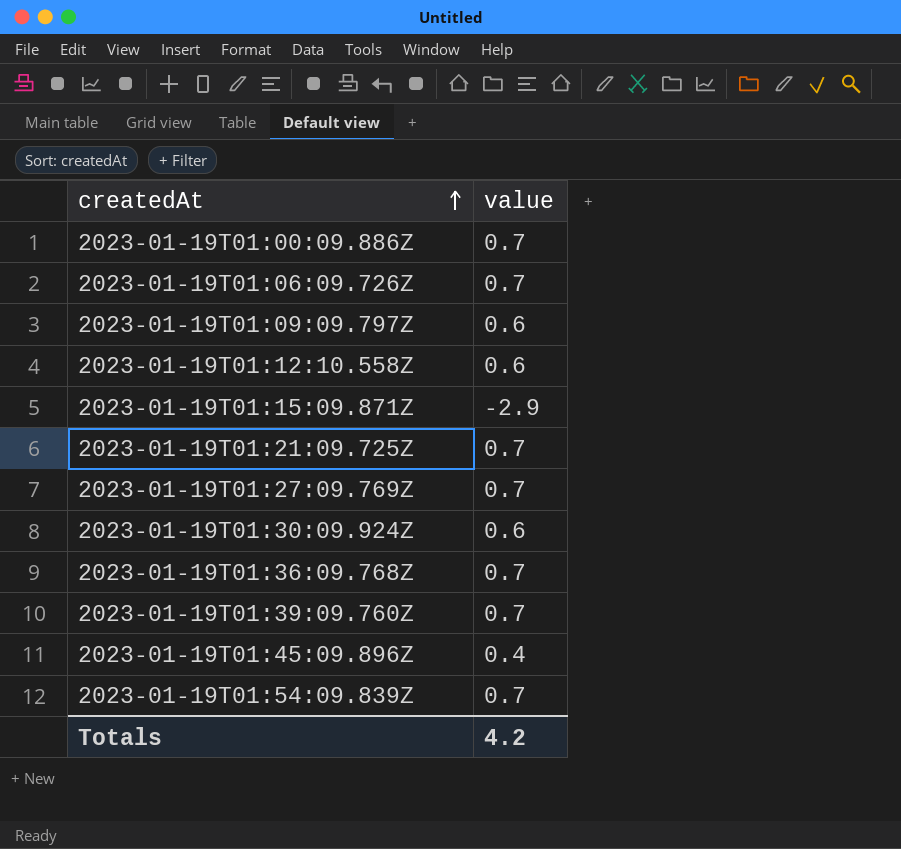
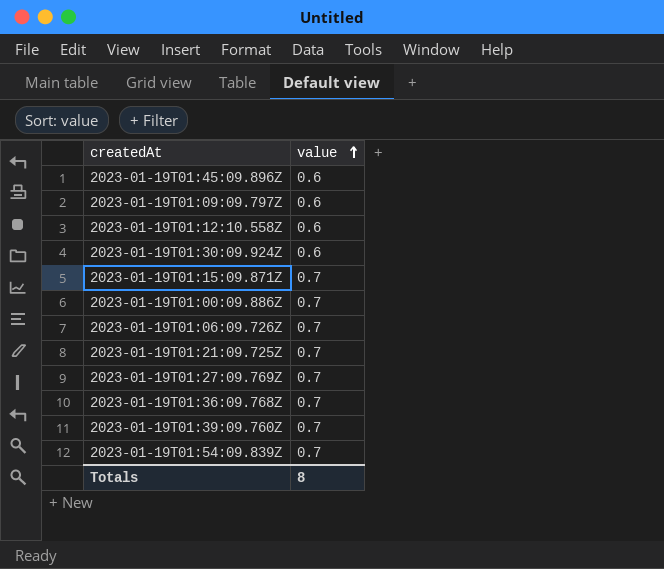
row order: createdAt ascending -> value ascending
2023-01-19T01:45:09.896Z | value: 0.4 -> 0.6
2023-01-19T01:15:09.871Z | value: -2.9 -> 0.7
Totals | value: 4.2 -> 8

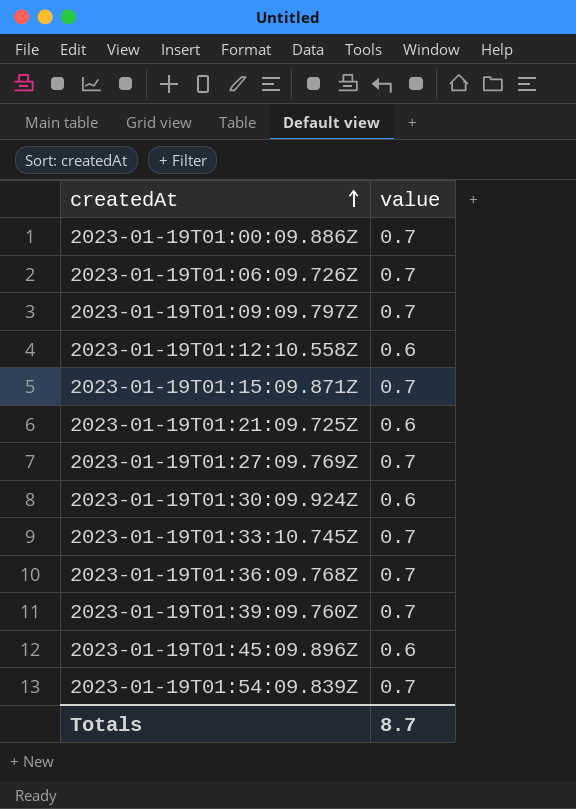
row order: value ascending -> createdAt ascending
2023-01-19T01:09:09.797Z | value: 0.6 -> 0.7
2023-01-19T01:21:09.725Z | value: 0.7 -> 0.6
row 2023-01-19T01:33:10.745Z: none -> 0.7
Totals | value: 8 -> 8.7

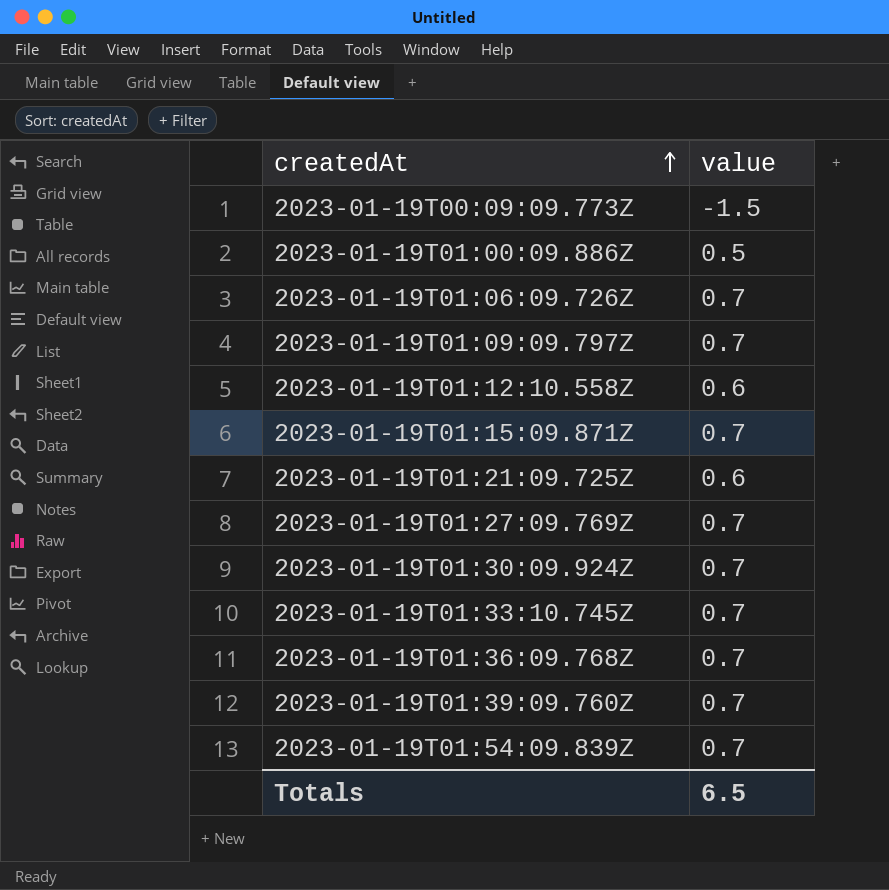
row 2023-01-19T01:45:09.896Z: 0.6 -> none
row 2023-01-19T00:09:09.773Z: none -> -1.5
2023-01-19T01:00:09.886Z | value: 0.7 -> 0.5
2023-01-19T01:30:09.924Z | value: 0.6 -> 0.7
Totals | value: 8.7 -> 6.5

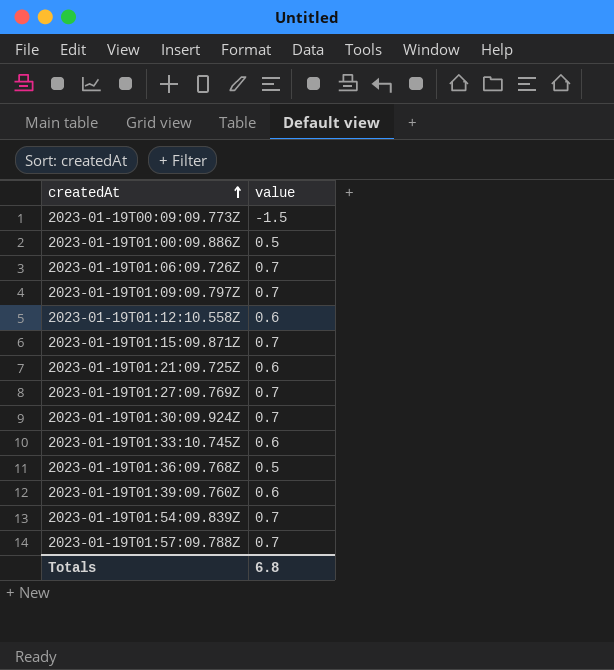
2023-01-19T01:33:10.745Z | value: 0.7 -> 0.6
2023-01-19T01:36:09.768Z | value: 0.7 -> 0.5
2023-01-19T01:39:09.760Z | value: 0.7 -> 0.6
row 2023-01-19T01:57:09.788Z: none -> 0.7
Totals | value: 6.5 -> 6.8

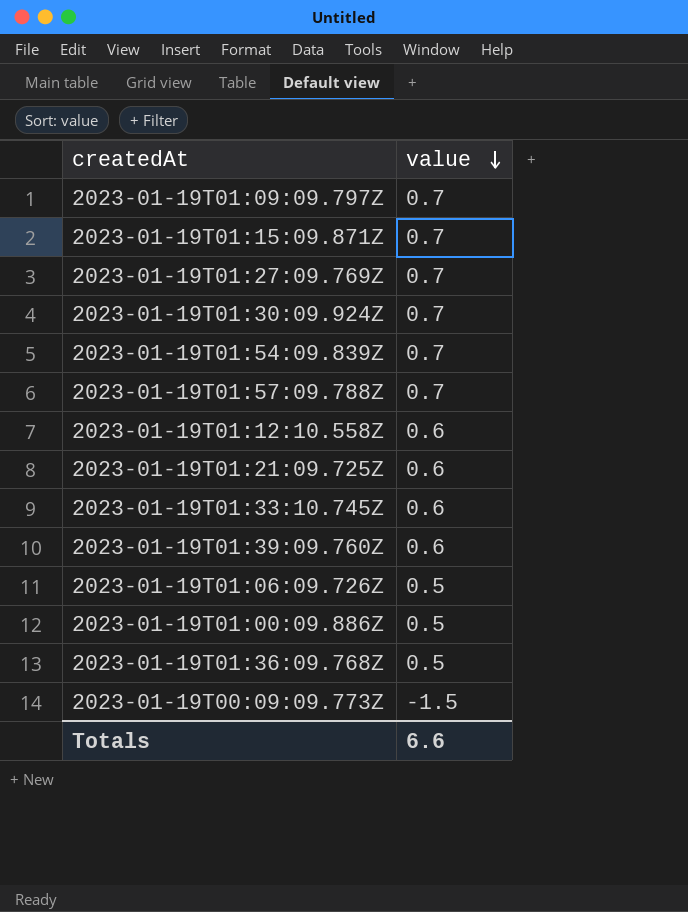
row order: createdAt ascending -> value descending
2023-01-19T01:06:09.726Z | value: 0.7 -> 0.5
Totals | value: 6.8 -> 6.6

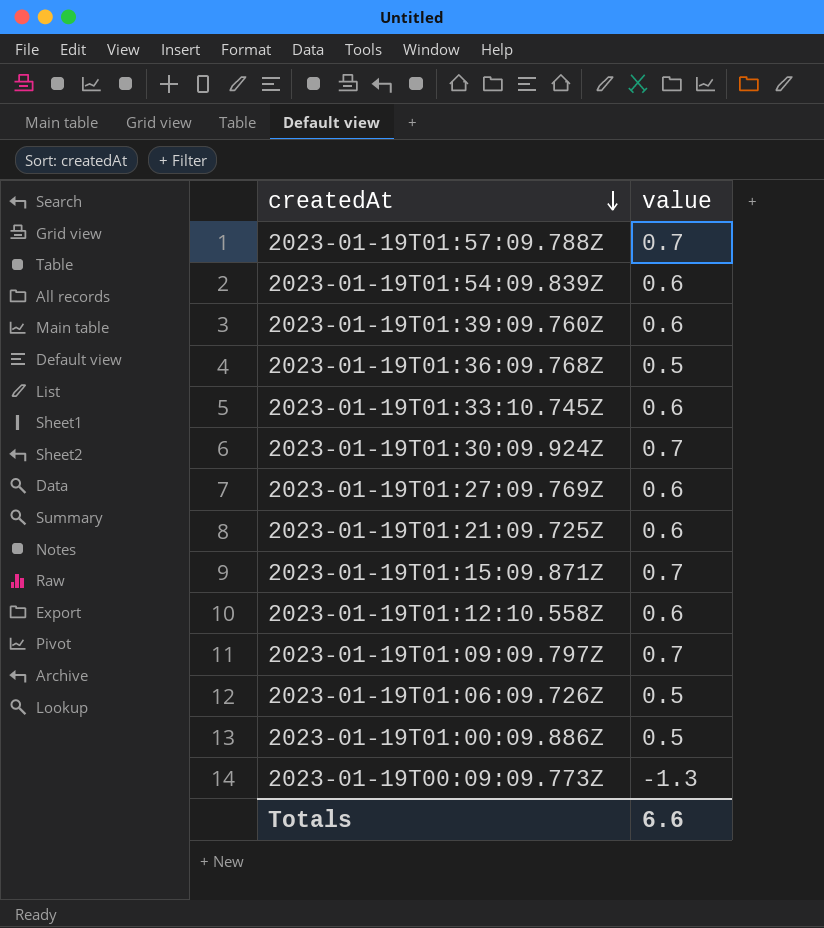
row order: value descending -> createdAt descending
2023-01-19T01:54:09.839Z | value: 0.7 -> 0.6
2023-01-19T01:27:09.769Z | value: 0.7 -> 0.6
2023-01-19T00:09:09.773Z | value: -1.5 -> -1.3

